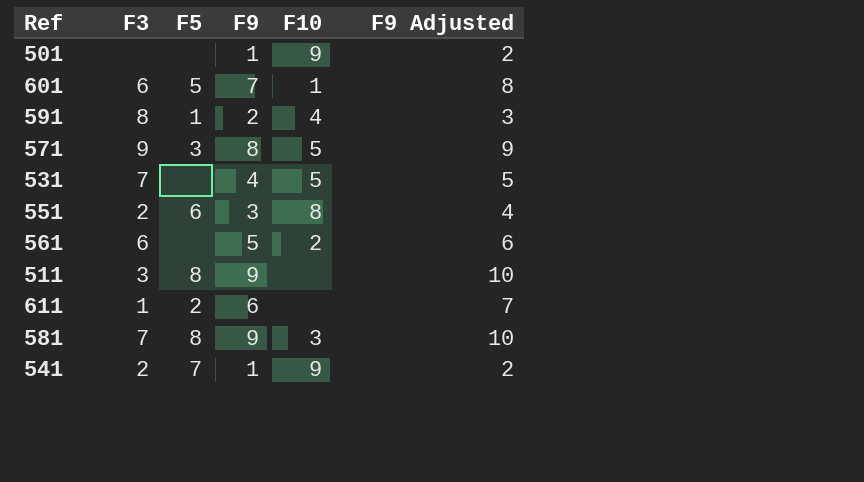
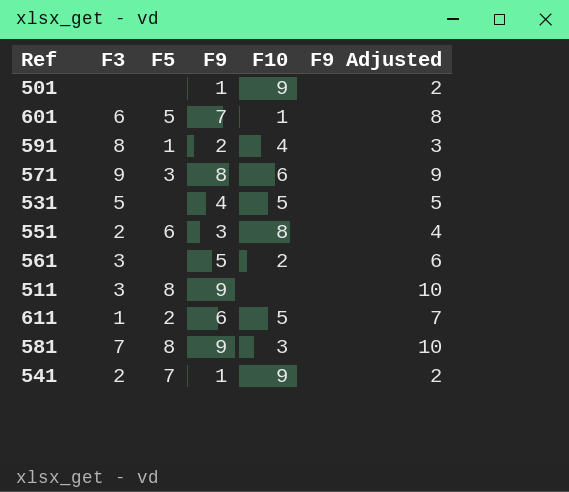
571 | F10: 5 -> 6
531 | F3: 7 -> 5
561 | F3: 6 -> 3
611 | F10: none -> 5

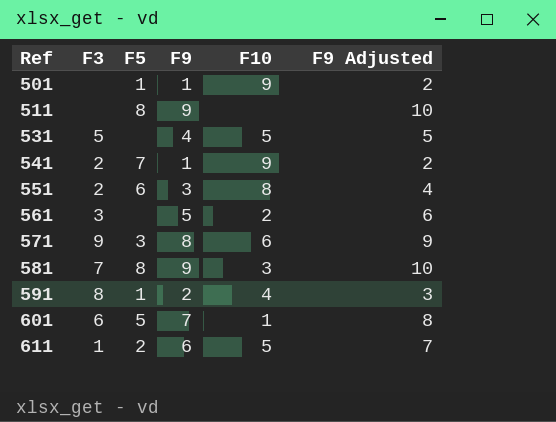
row order: none -> Ref ascending
501 | F5: none -> 1
511 | F3: 3 -> none

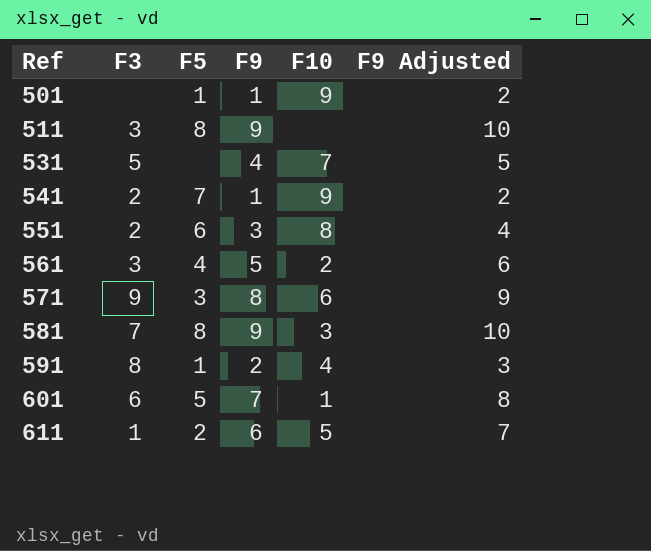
511 | F3: none -> 3
531 | F10: 5 -> 7
561 | F5: none -> 4

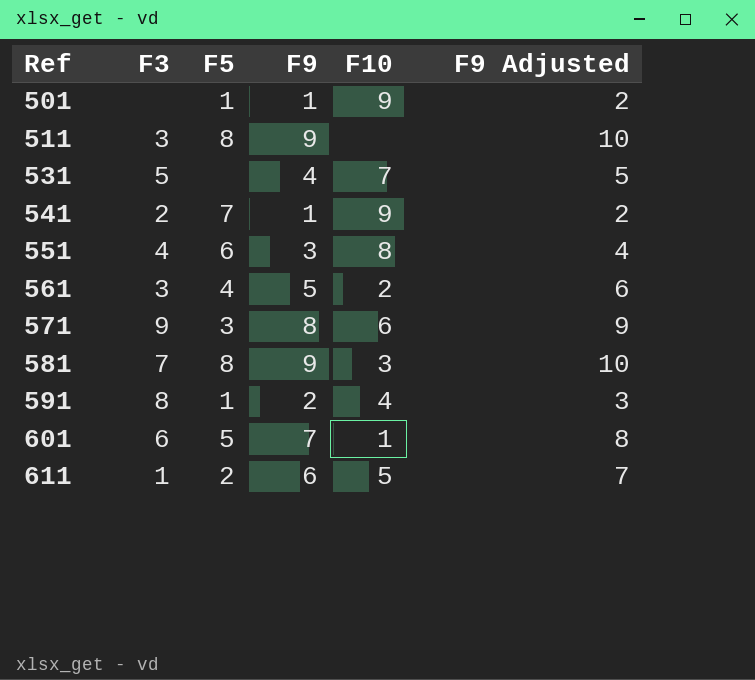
551 | F3: 2 -> 4

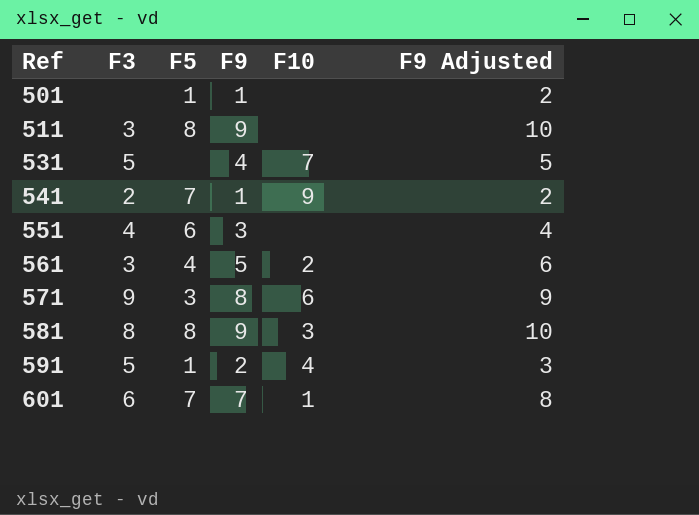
row 611: 1 | 2 | 6 | 5 | 7 -> none
501 | F10: 9 -> none
551 | F10: 8 -> none
581 | F3: 7 -> 8
591 | F3: 8 -> 5
601 | F5: 5 -> 7

